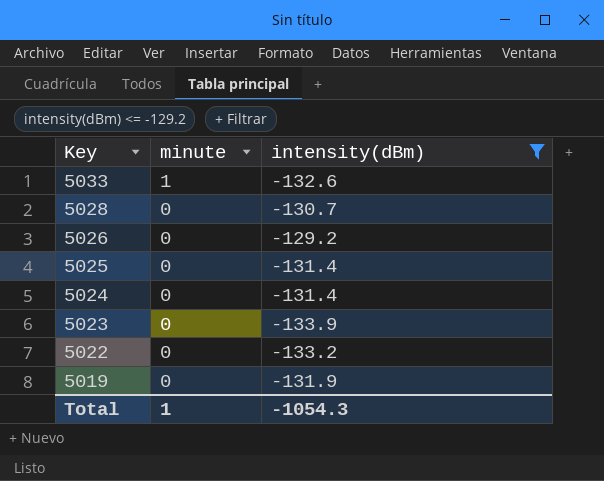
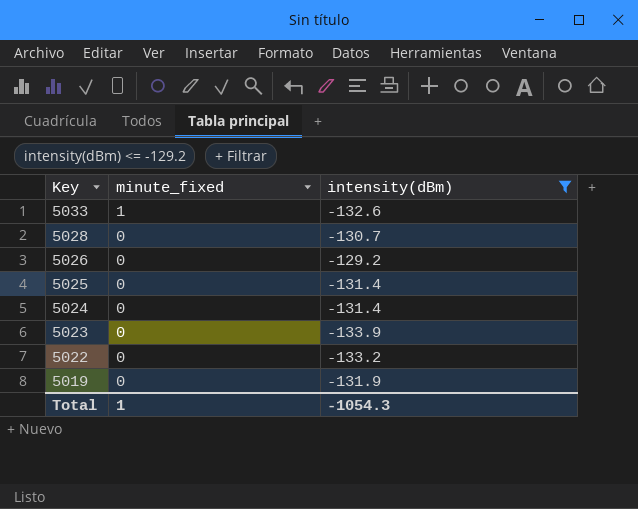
column name: minute -> minute_fixed

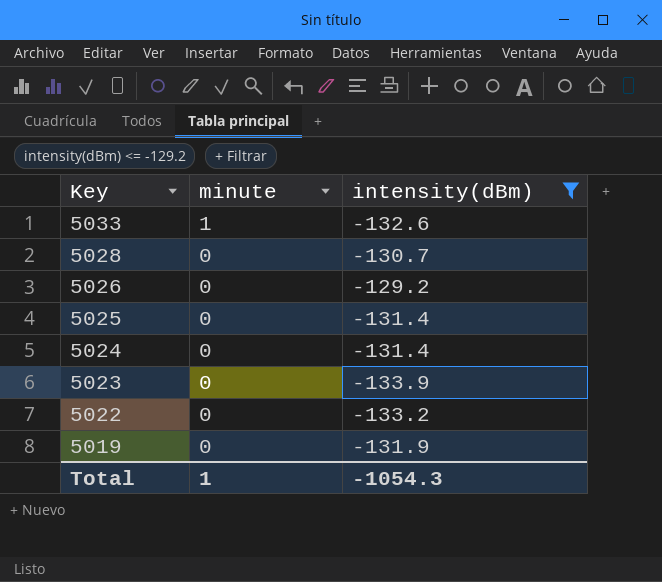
column name: minute_fixed -> minute

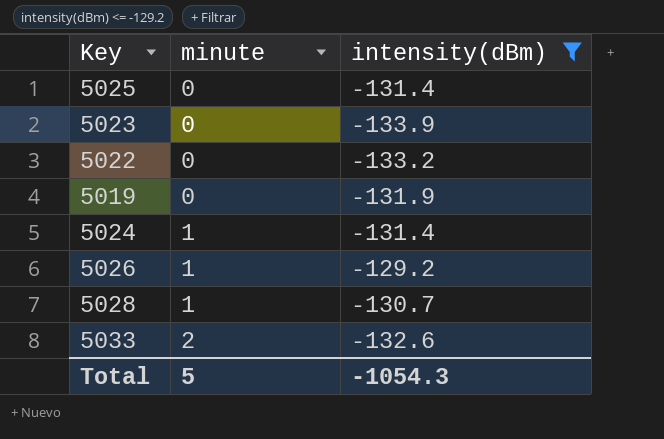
row order: Key descending -> minute ascending
5024 | minute: 0 -> 1
5026 | minute: 0 -> 1
5028 | minute: 0 -> 1
5033 | minute: 1 -> 2
Total | minute: 1 -> 5

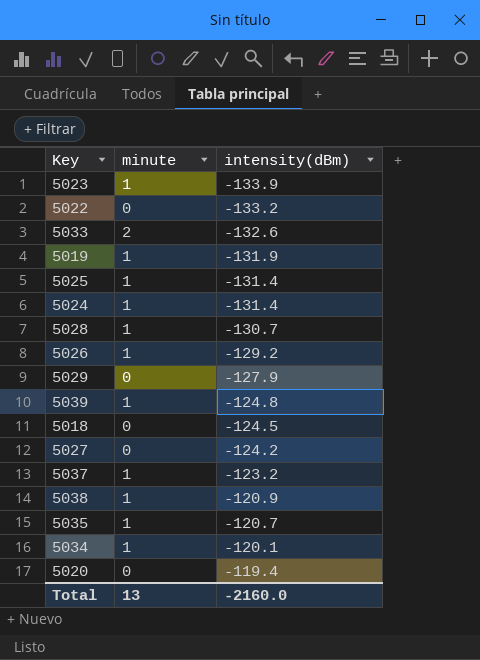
filter: intensity(dBm) <= -129.2 -> none
row order: minute ascending -> intensity(dBm) ascending
5023 | minute: 0 -> 1
5019 | minute: 0 -> 1
5025 | minute: 0 -> 1
Total | minute: 5 -> 13
Total | intensity(dBm): -1054.3 -> -2160.0

